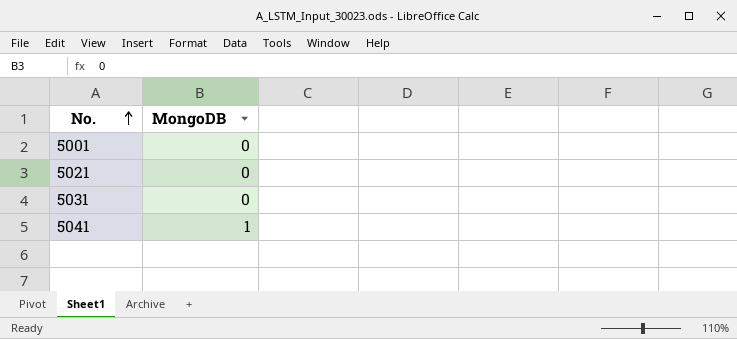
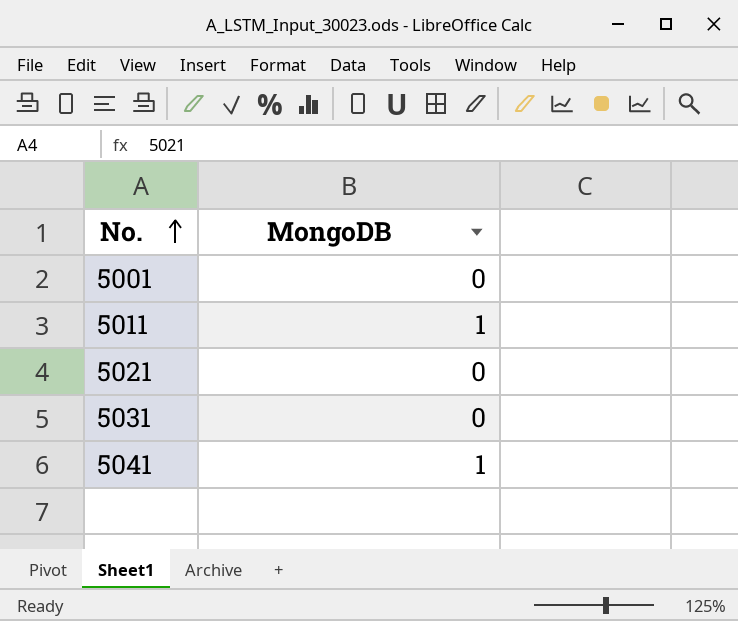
row 5011: none -> 1

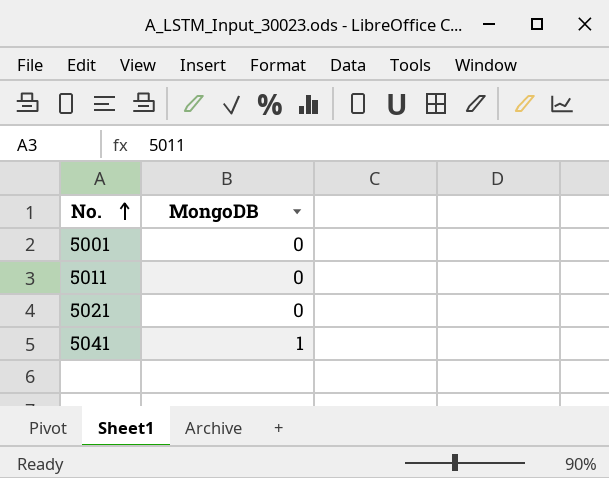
row 5031: 0 -> none
5011 | MongoDB: 1 -> 0

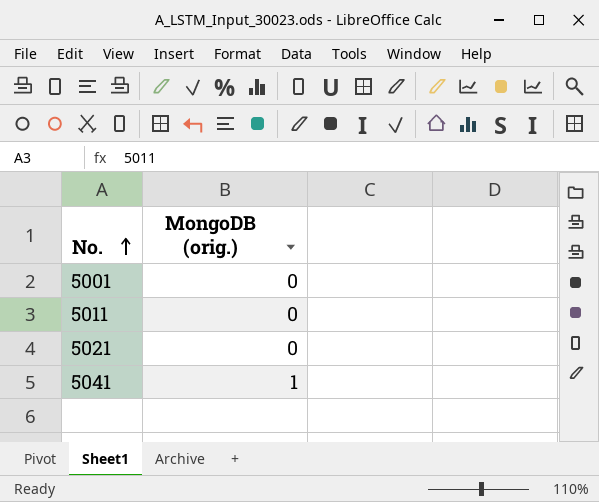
column name: MongoDB -> MongoDB (orig.)

